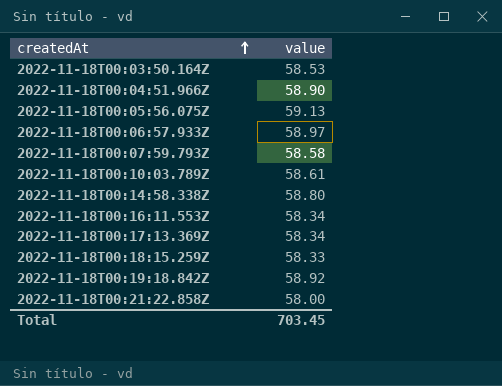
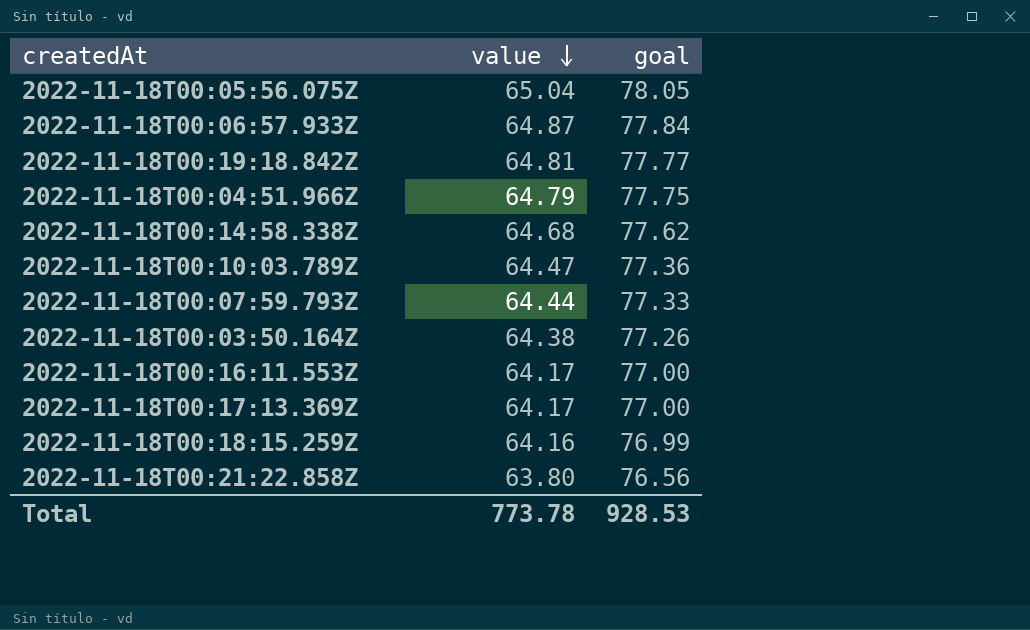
row order: createdAt ascending -> value descending
column goal | formula: none -> [value] * 1.2
2022-11-18T00:05:56.075Z | value: 59.13 -> 65.04
2022-11-18T00:06:57.933Z | value: 58.97 -> 64.87
2022-11-18T00:19:18.842Z | value: 58.92 -> 64.81
2022-11-18T00:04:51.966Z | value: 58.90 -> 64.79
2022-11-18T00:14:58.338Z | value: 58.80 -> 64.68
2022-11-18T00:10:03.789Z | value: 58.61 -> 64.47
2022-11-18T00:07:59.793Z | value: 58.58 -> 64.44
2022-11-18T00:03:50.164Z | value: 58.53 -> 64.38
2022-11-18T00:16:11.553Z | value: 58.34 -> 64.17
2022-11-18T00:17:13.369Z | value: 58.34 -> 64.17
2022-11-18T00:18:15.259Z | value: 58.33 -> 64.16
2022-11-18T00:21:22.858Z | value: 58.00 -> 63.80
Total | value: 703.45 -> 773.78

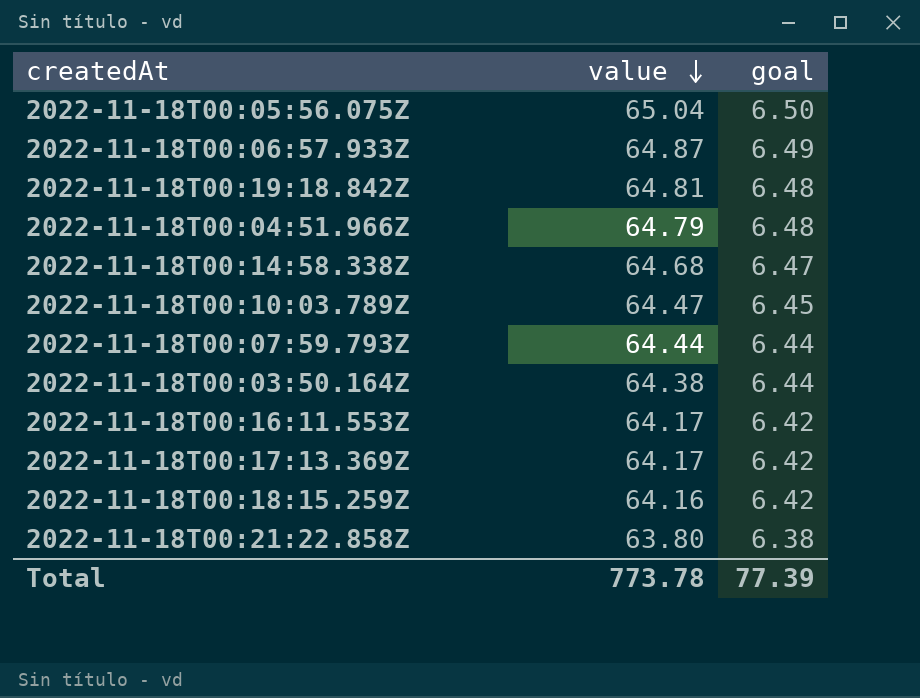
column goal | formula: [value] * 1.2 -> [value] * 0.1
Total | goal: 928.53 -> 77.39

